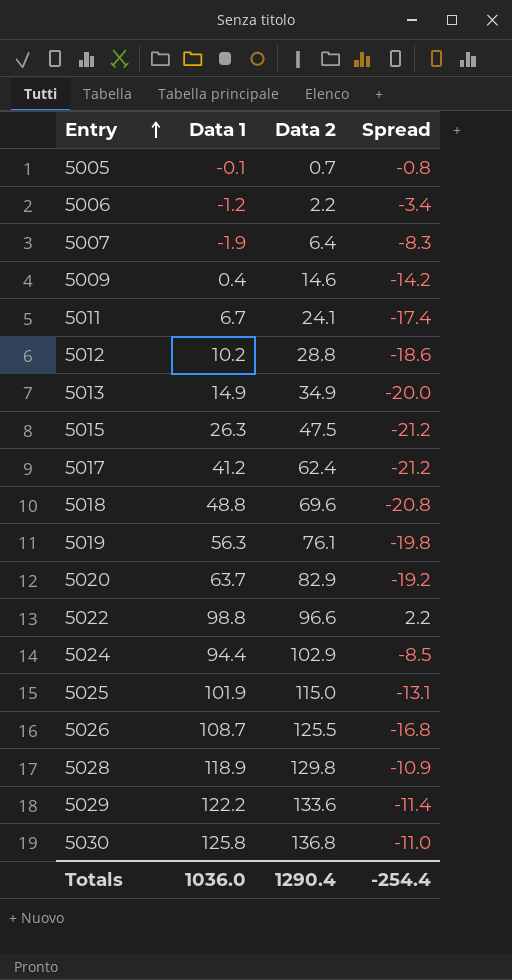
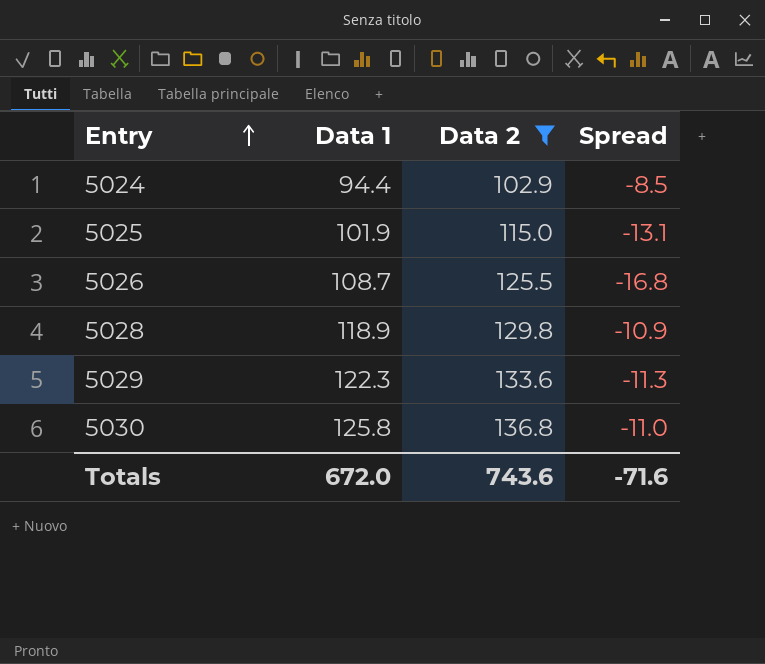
filter: none -> Data 2 >= 102.9
5029 | Data 1: 122.2 -> 122.3
5029 | Spread: -11.4 -> -11.3
Totals | Data 1: 1036.0 -> 672.0
Totals | Data 2: 1290.4 -> 743.6
Totals | Spread: -254.4 -> -71.6

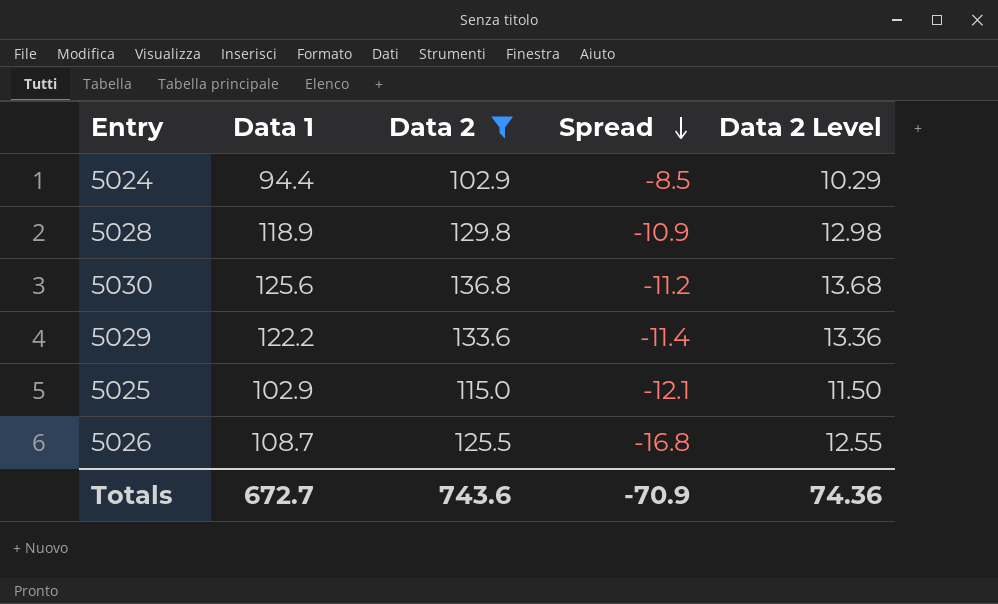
row order: Entry ascending -> Spread descending
column Data 2 Level | formula: none -> [Data 2] * 0.1
5030 | Data 1: 125.8 -> 125.6
5030 | Spread: -11.0 -> -11.2
5029 | Data 1: 122.3 -> 122.2
5029 | Spread: -11.3 -> -11.4
5025 | Data 1: 101.9 -> 102.9
5025 | Spread: -13.1 -> -12.1
Totals | Data 1: 672.0 -> 672.7
Totals | Spread: -71.6 -> -70.9

